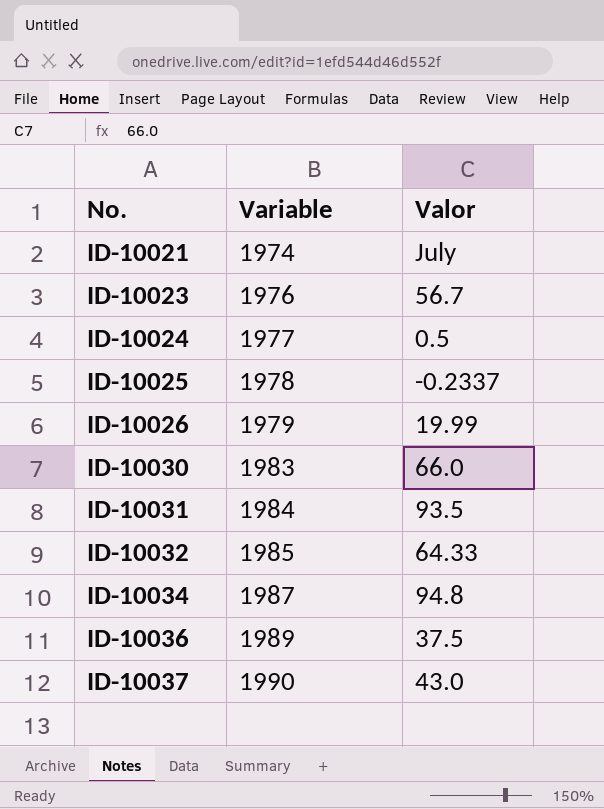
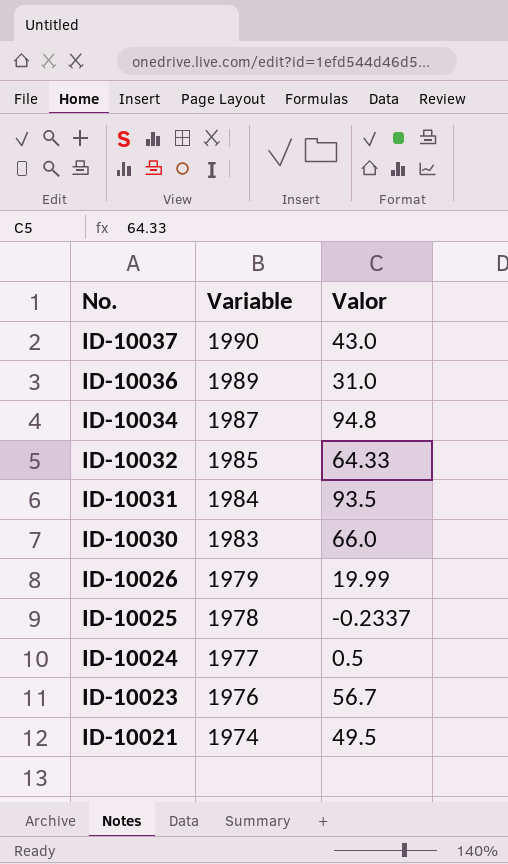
row order: No. ascending -> No. descending
ID-10036 | Valor: 37.5 -> 31.0
ID-10021 | Valor: July -> 49.5

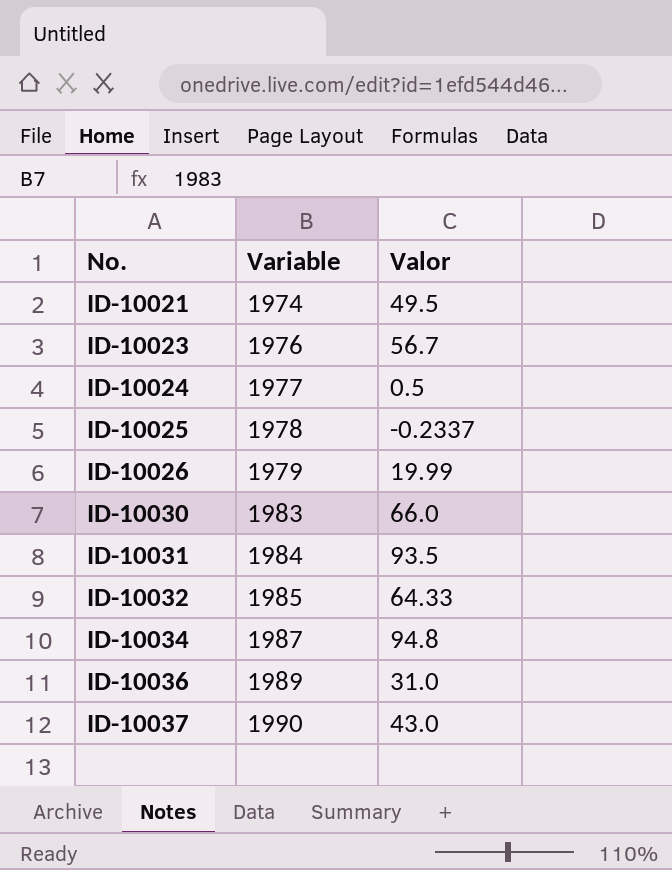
row order: No. descending -> No. ascending

